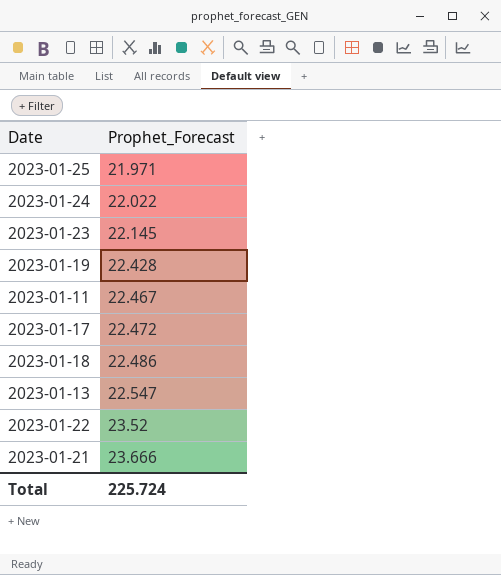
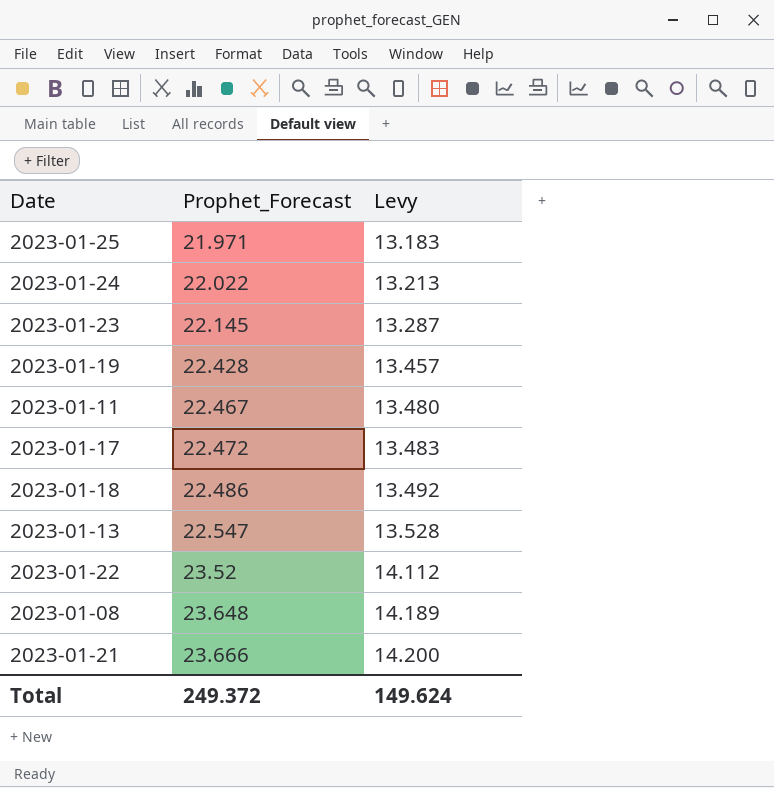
column Levy | formula: none -> [Prophet_Forecast] * 0.6
row 2023-01-08: none -> 23.648 | 14.189
Total | Prophet_Forecast: 225.724 -> 249.372

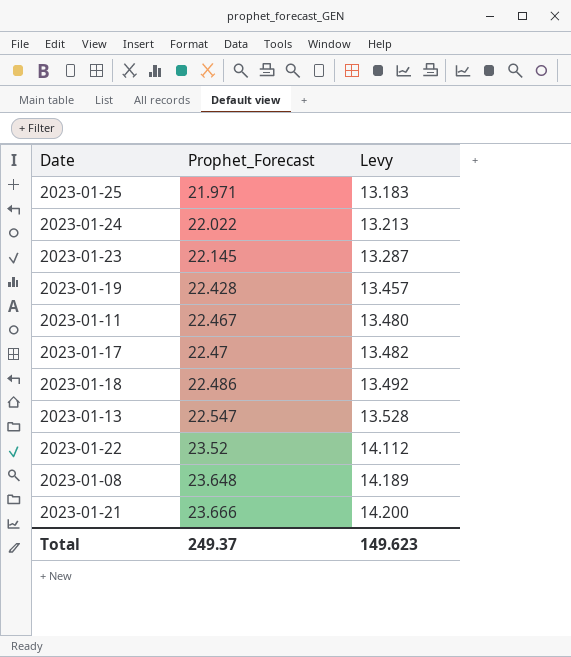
2023-01-17 | Prophet_Forecast: 22.472 -> 22.47
2023-01-17 | Levy: 13.483 -> 13.482
Total | Prophet_Forecast: 249.372 -> 249.37
Total | Levy: 149.624 -> 149.623

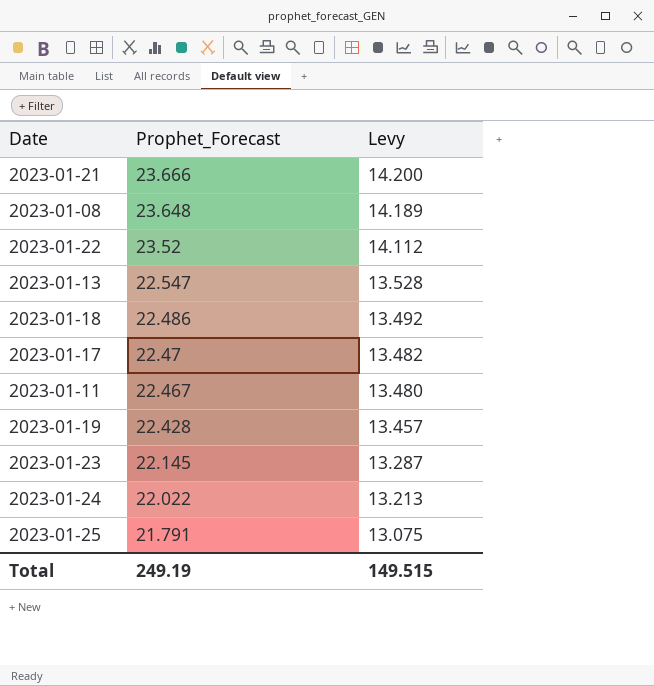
row order: Prophet_Forecast ascending -> Prophet_Forecast descending
2023-01-25 | Prophet_Forecast: 21.971 -> 21.791
2023-01-25 | Levy: 13.183 -> 13.075
Total | Prophet_Forecast: 249.37 -> 249.19
Total | Levy: 149.623 -> 149.515

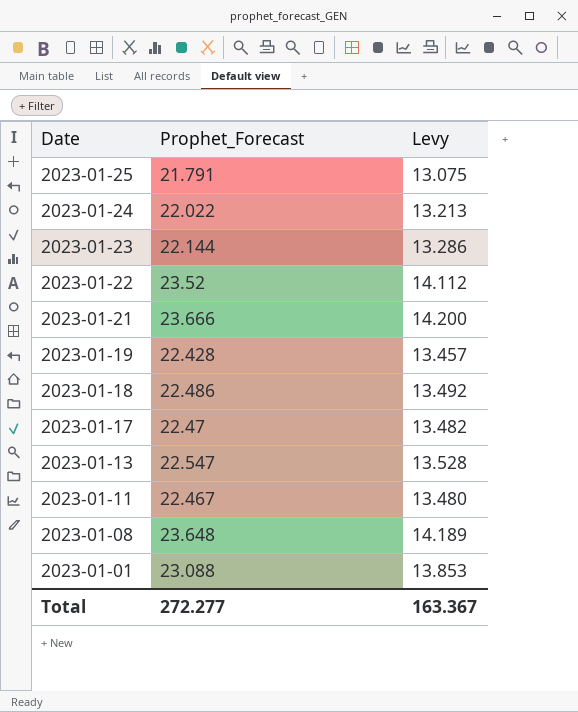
row order: Prophet_Forecast descending -> Date descending
2023-01-23 | Prophet_Forecast: 22.145 -> 22.144
2023-01-23 | Levy: 13.287 -> 13.286
row 2023-01-01: none -> 23.088 | 13.853
Total | Prophet_Forecast: 249.19 -> 272.277
Total | Levy: 149.515 -> 163.367

